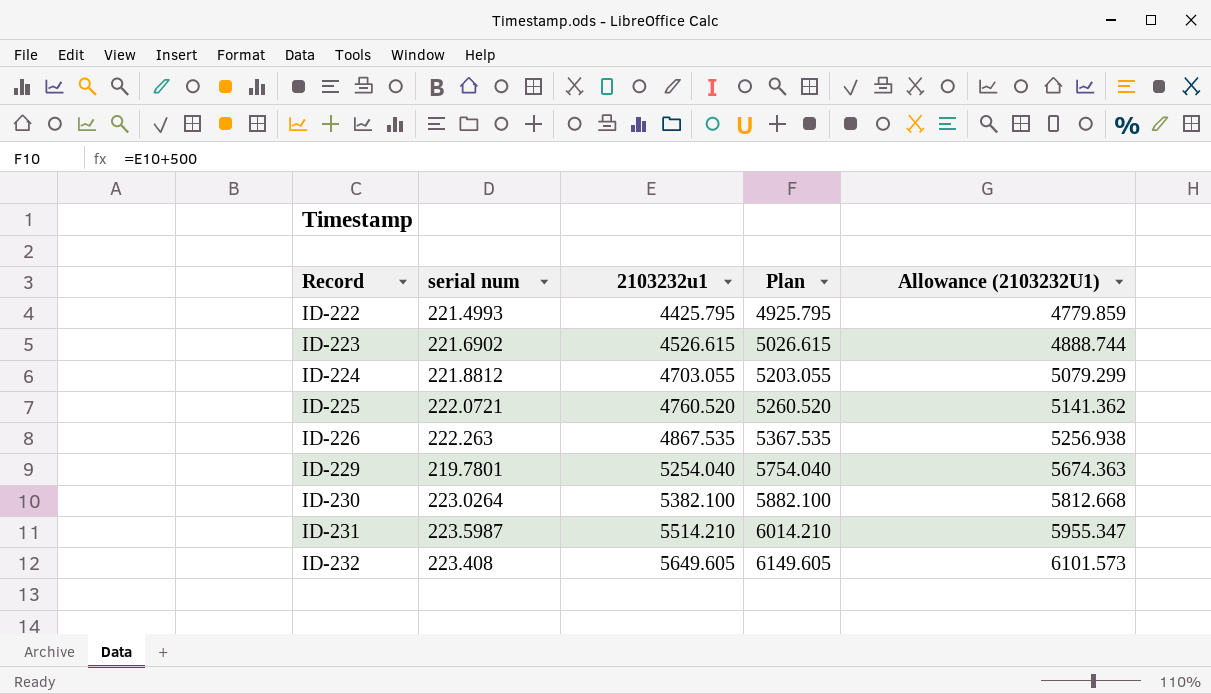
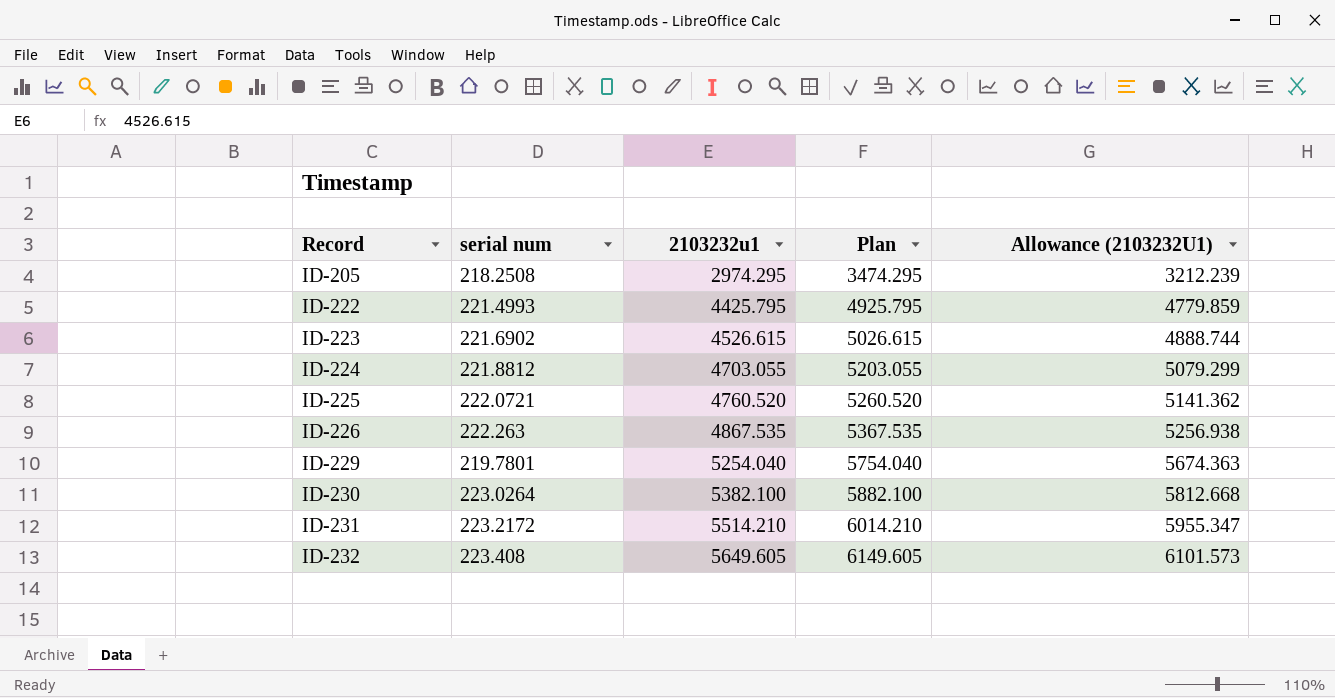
row ID-205: none -> 218.2508 | 2974.295 | 3474.295 | 3212.239
ID-231 | serial num: 223.5987 -> 223.2172

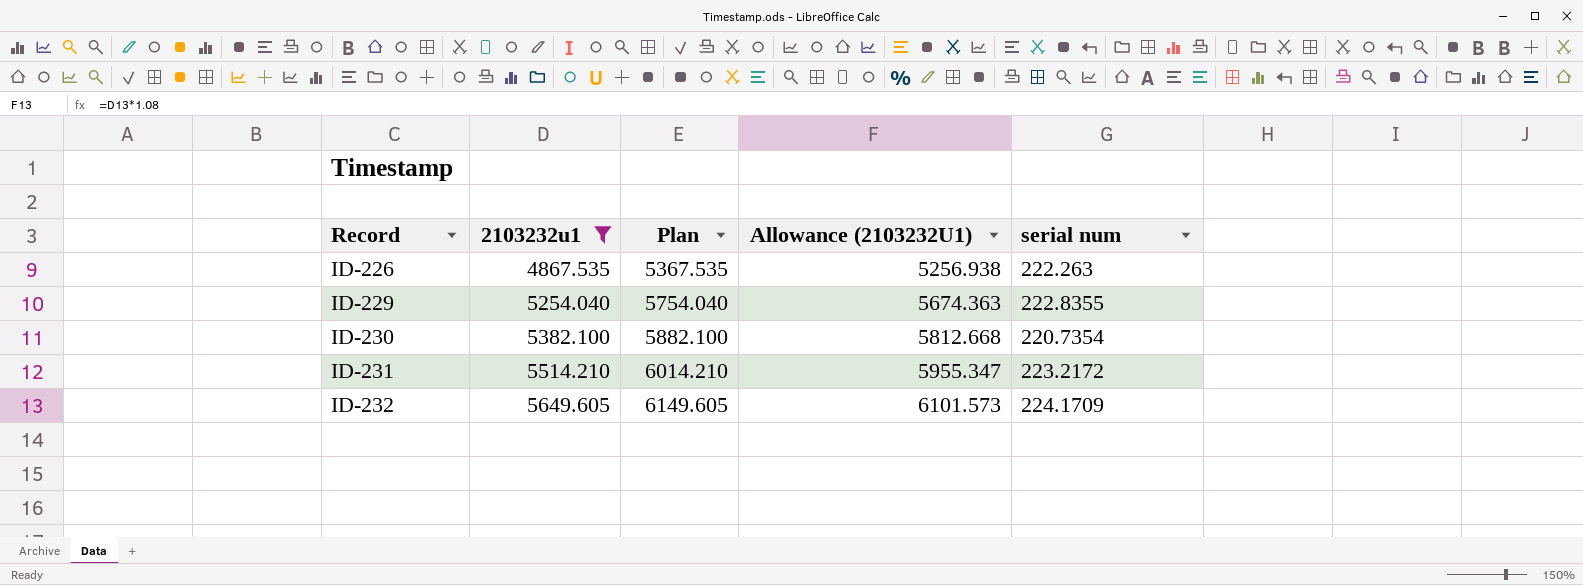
filter: none -> 2103232u1 >= 4867.535
column serial num | position: 2 -> 5
ID-229 | serial num: 219.7801 -> 222.8355
ID-230 | serial num: 223.0264 -> 220.7354
ID-232 | serial num: 223.408 -> 224.1709

